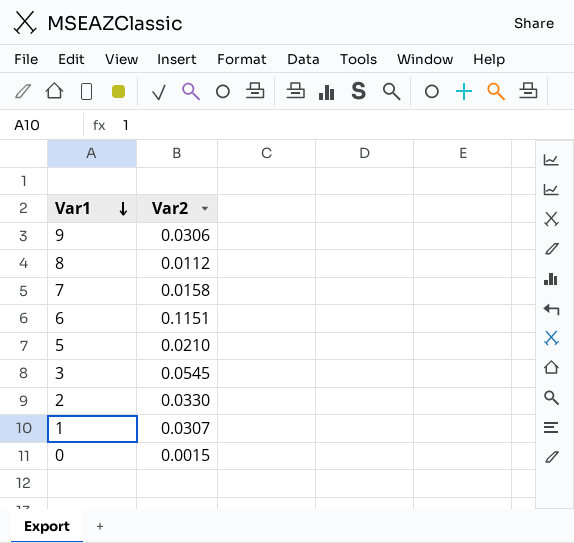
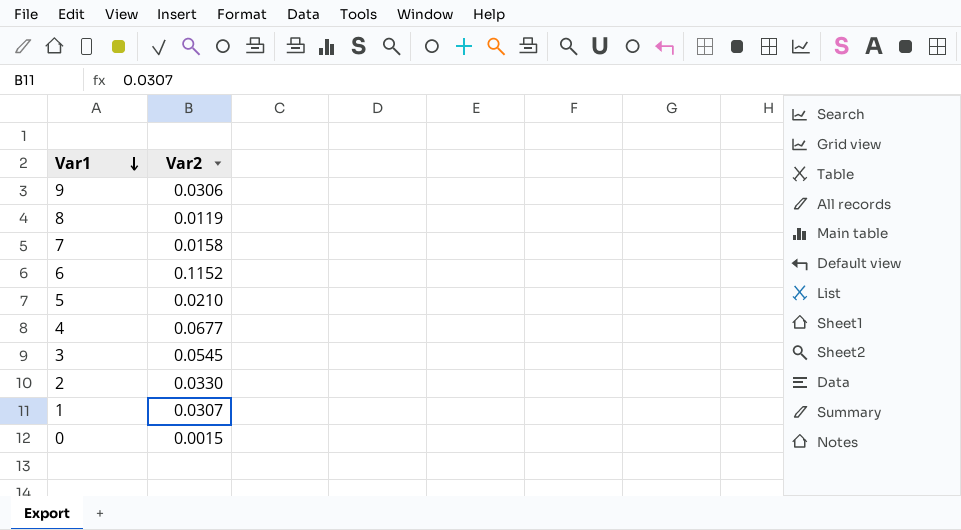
8 | Var2: 0.0112 -> 0.0119
6 | Var2: 0.1151 -> 0.1152
row 4: none -> 0.0677

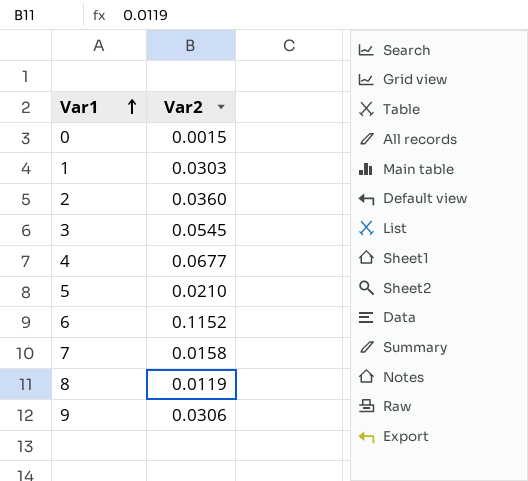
row order: Var1 descending -> Var1 ascending
1 | Var2: 0.0307 -> 0.0303
2 | Var2: 0.0330 -> 0.0360

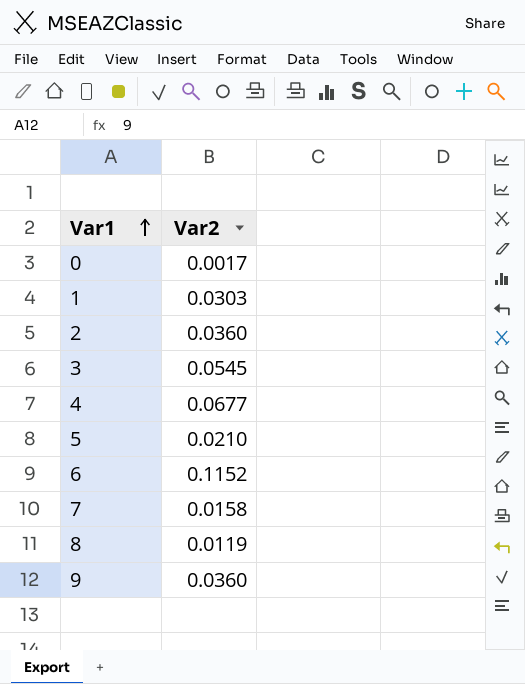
0 | Var2: 0.0015 -> 0.0017
9 | Var2: 0.0306 -> 0.0360

